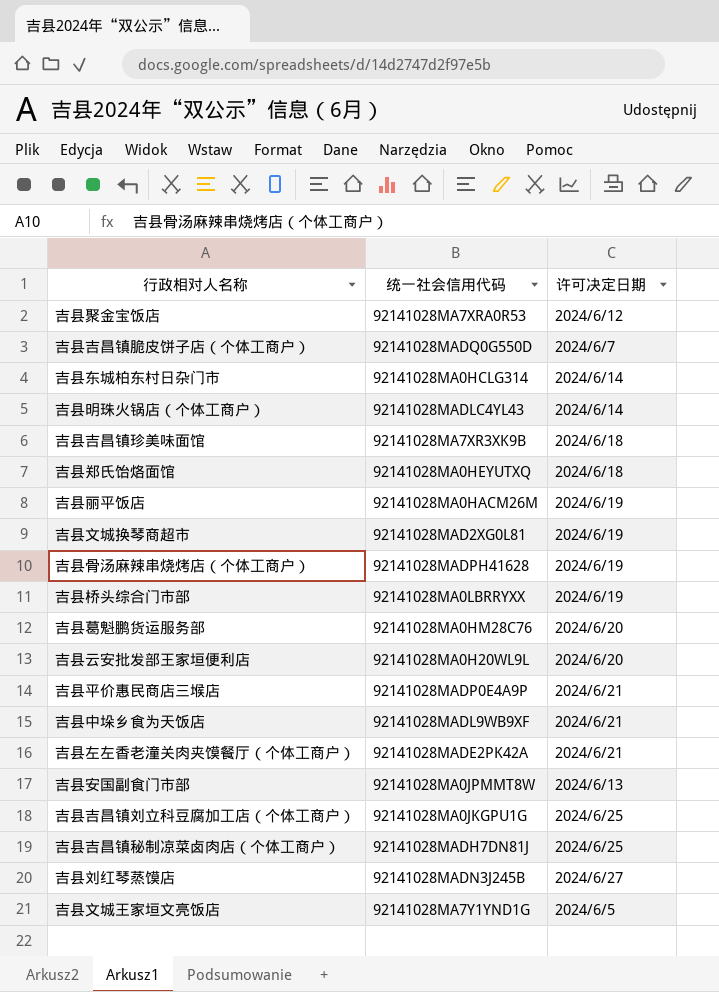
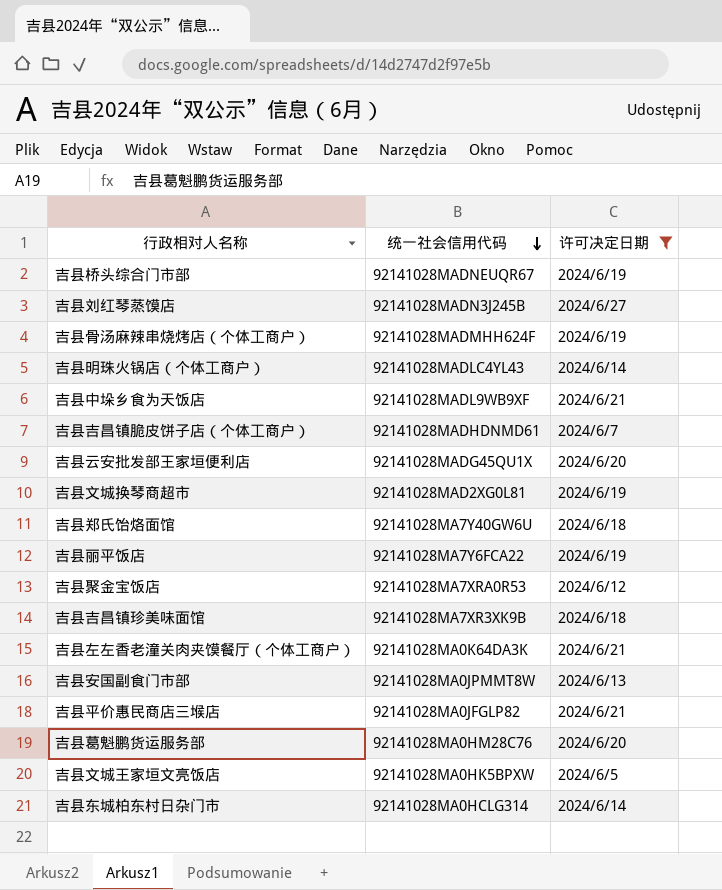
filter: none -> 许可决定日期 != 2024/6/25
row order: none -> 统一社会信用代码 descending
吉县桥头综合门市部 | 统一社会信用代码: 92141028MA0LBRRYXX -> 92141028MADNEUQR67
吉县骨汤麻辣串烧烤店（个体工商户） | 统一社会信用代码: 92141028MADPH41628 -> 92141028MADMHH624F
吉县吉昌镇脆皮饼子店（个体工商户） | 统一社会信用代码: 92141028MADQ0G550D -> 92141028MADHDNMD61
吉县云安批发部王家垣便利店 | 统一社会信用代码: 92141028MA0H20WL9L -> 92141028MADG45QU1X
吉县郑氏饸烙面馆 | 统一社会信用代码: 92141028MA0HEYUTXQ -> 92141028MA7Y40GW6U
吉县丽平饭店 | 统一社会信用代码: 92141028MA0HACM26M -> 92141028MA7Y6FCA22
吉县左左香老潼关肉夹馍餐厅（个体工商户） | 统一社会信用代码: 92141028MADE2PK42A -> 92141028MA0K64DA3K
吉县平价惠民商店三堠店 | 统一社会信用代码: 92141028MADP0E4A9P -> 92141028MA0JFGLP82
吉县文城王家垣文亮饭店 | 统一社会信用代码: 92141028MA7Y1YND1G -> 92141028MA0HK5BPXW

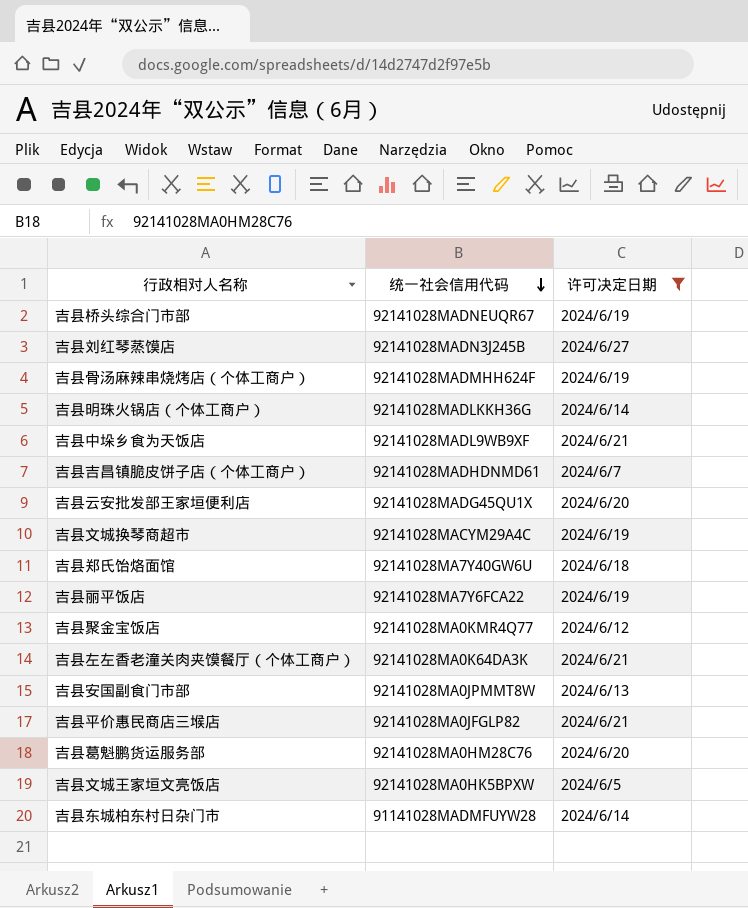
row 吉县吉昌镇珍美味面馆: 92141028MA7XR3XK9B | 2024/6/18 -> none
吉县明珠火锅店（个体工商户） | 统一社会信用代码: 92141028MADLC4YL43 -> 92141028MADLKKH36G
吉县文城换琴商超市 | 统一社会信用代码: 92141028MAD2XG0L81 -> 92141028MACYM29A4C
吉县聚金宝饭店 | 统一社会信用代码: 92141028MA7XRA0R53 -> 92141028MA0KMR4Q77
吉县东城柏东村日杂门市 | 统一社会信用代码: 92141028MA0HCLG314 -> 91141028MADMFUYW28

